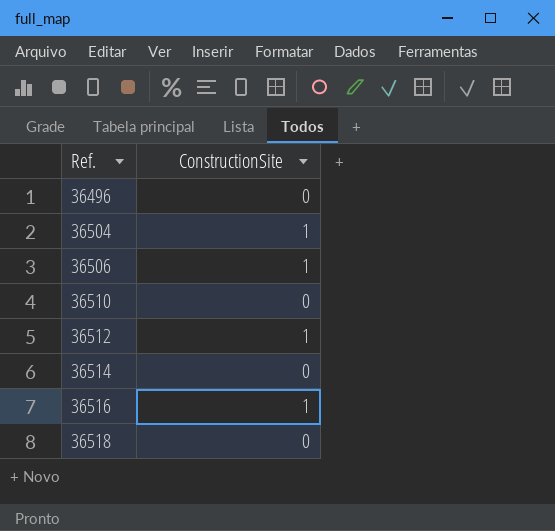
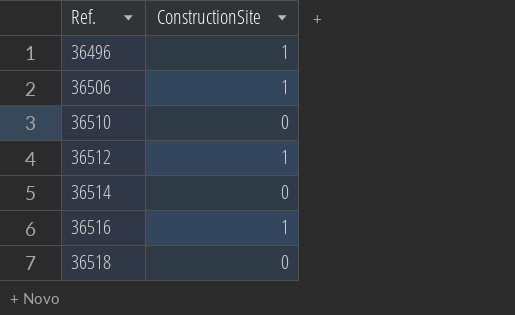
row 36504: 1 -> none
36496 | ConstructionSite: 0 -> 1

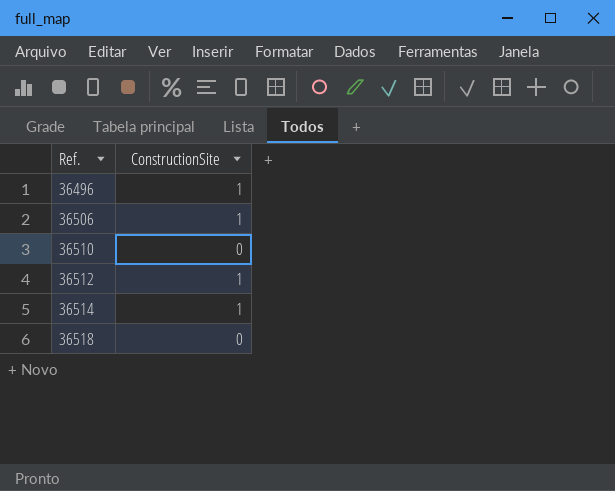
row 36516: 1 -> none
36514 | ConstructionSite: 0 -> 1

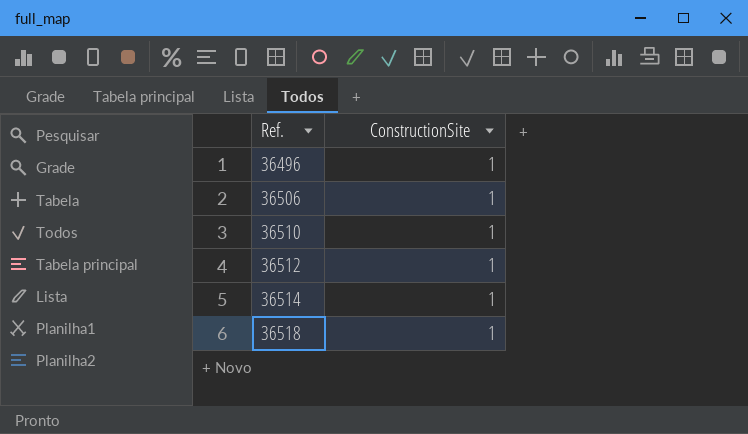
36510 | ConstructionSite: 0 -> 1
36518 | ConstructionSite: 0 -> 1

